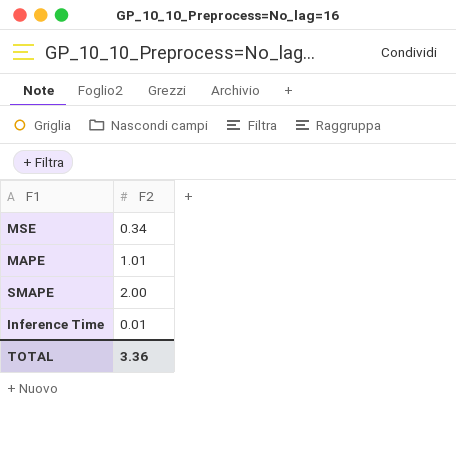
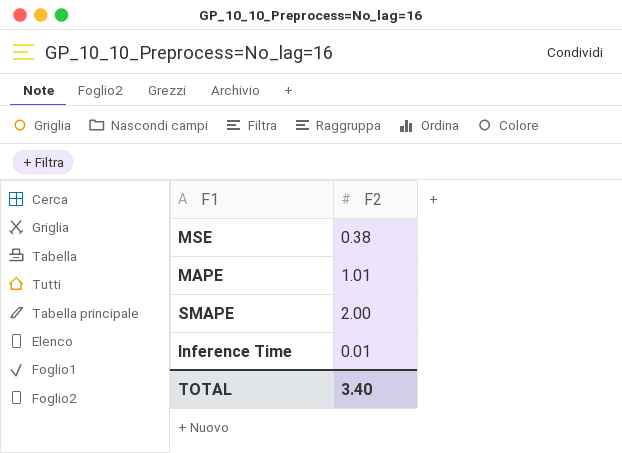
MSE | F2: 0.34 -> 0.38
TOTAL | F2: 3.36 -> 3.40

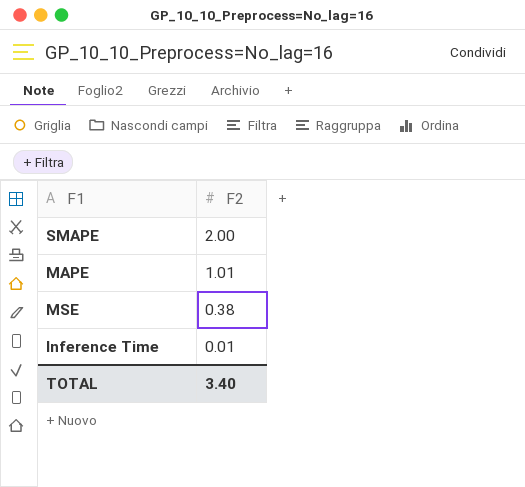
row order: none -> F2 descending

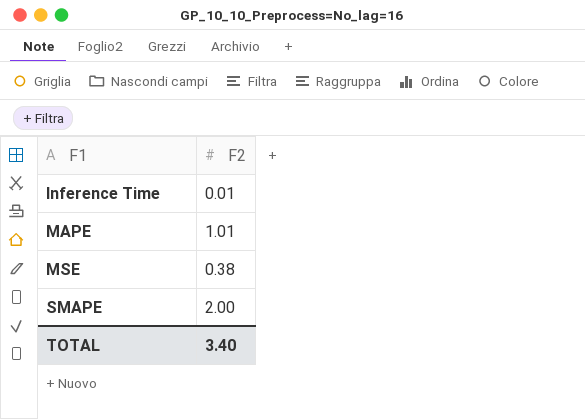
row order: F2 descending -> F1 ascending

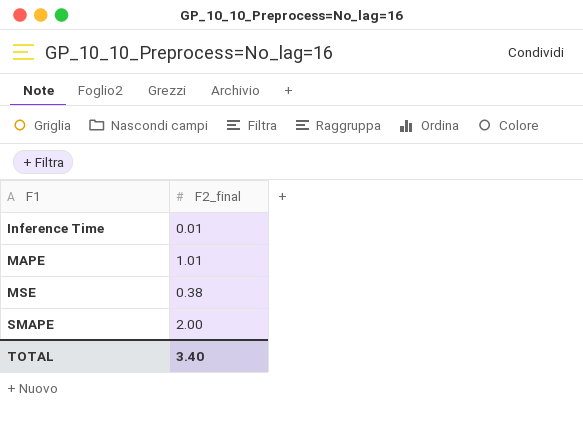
column name: F2 -> F2_final

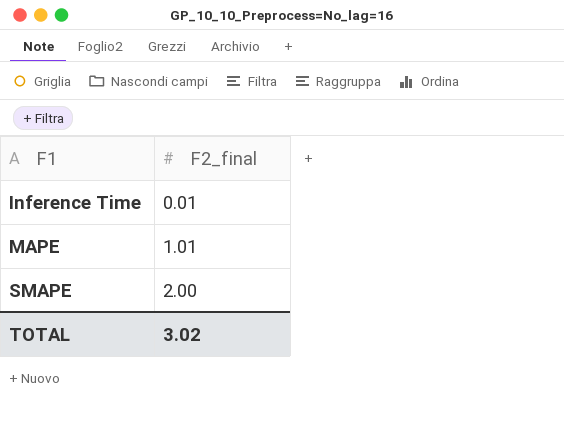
row MSE: 0.38 -> none
TOTAL | F2_final: 3.40 -> 3.02

